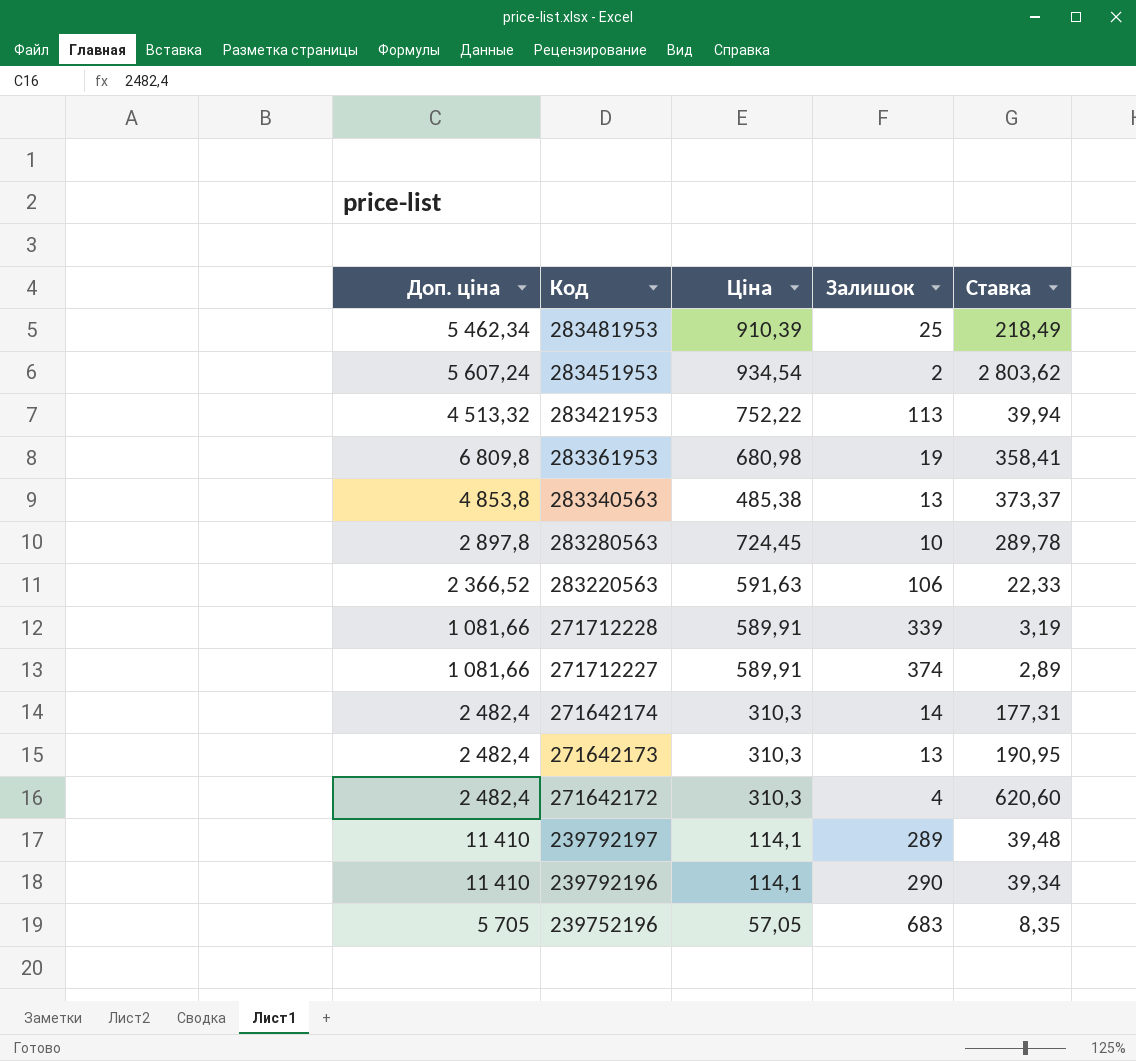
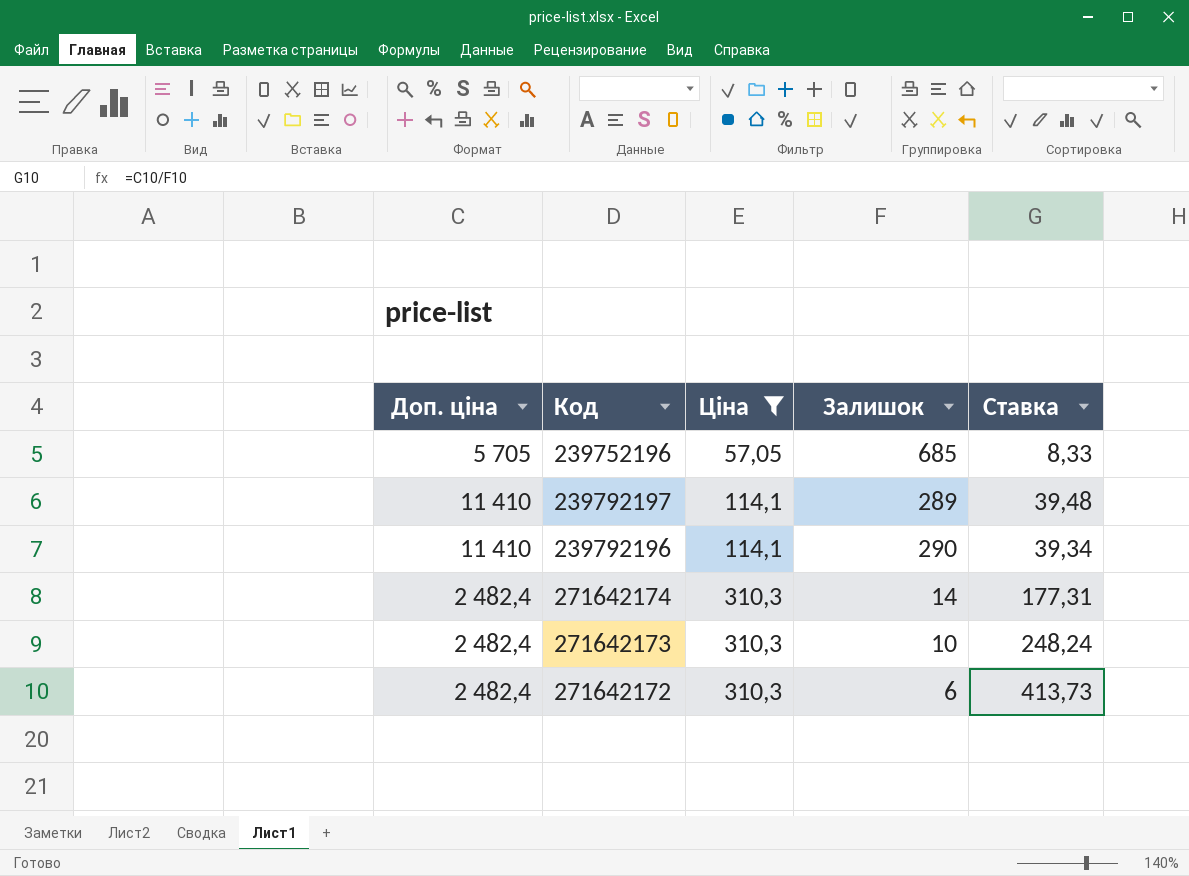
filter: none -> Ціна <= 310,3
row order: Код descending -> Ціна ascending
239752196 | Залишок: 683 -> 685
239752196 | Ставка: 8,35 -> 8,33
271642173 | Залишок: 13 -> 10
271642173 | Ставка: 190,95 -> 248,24
271642172 | Залишок: 4 -> 6
271642172 | Ставка: 620,60 -> 413,73

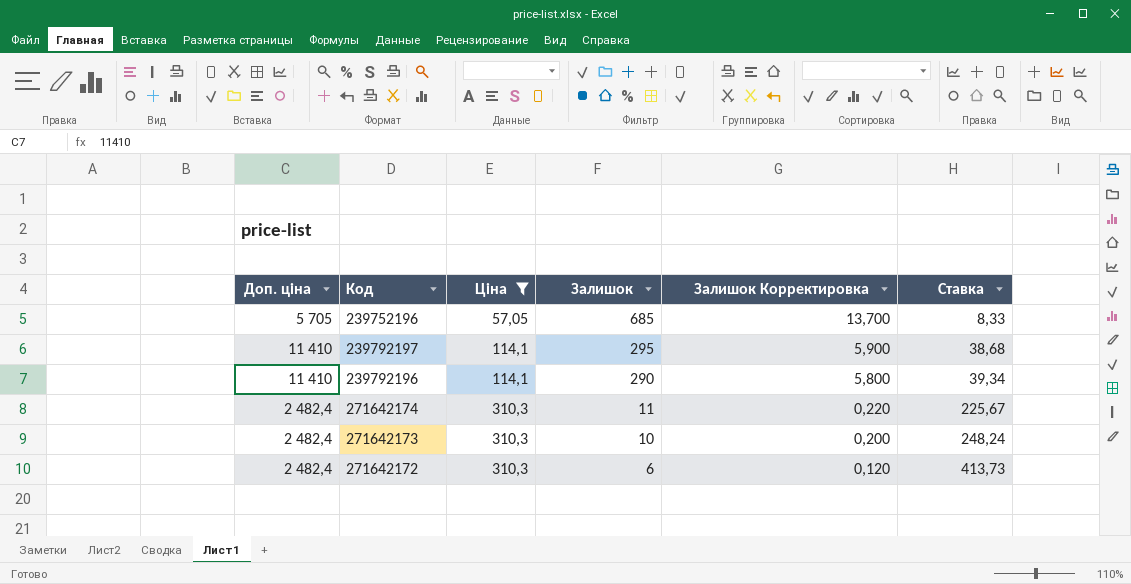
column Залишок Корректировка | formula: none -> [Залишок] * 0,02
239792197 | Залишок: 289 -> 295
239792197 | Ставка: 39,48 -> 38,68
271642174 | Залишок: 14 -> 11
271642174 | Ставка: 177,31 -> 225,67

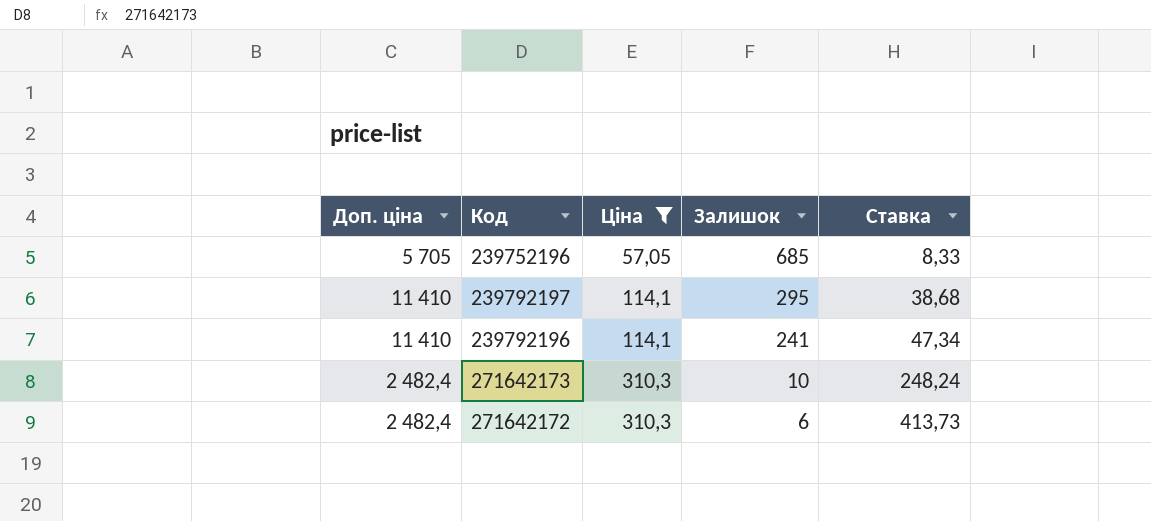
column Залишок Корректировка | formula: [Залишок] * 0,02 -> none
row 271642174: 2 482,4 | 310,3 | 11 | 0,220 | 225,67 -> none
239792196 | Залишок: 290 -> 241
239792196 | Ставка: 39,34 -> 47,34

